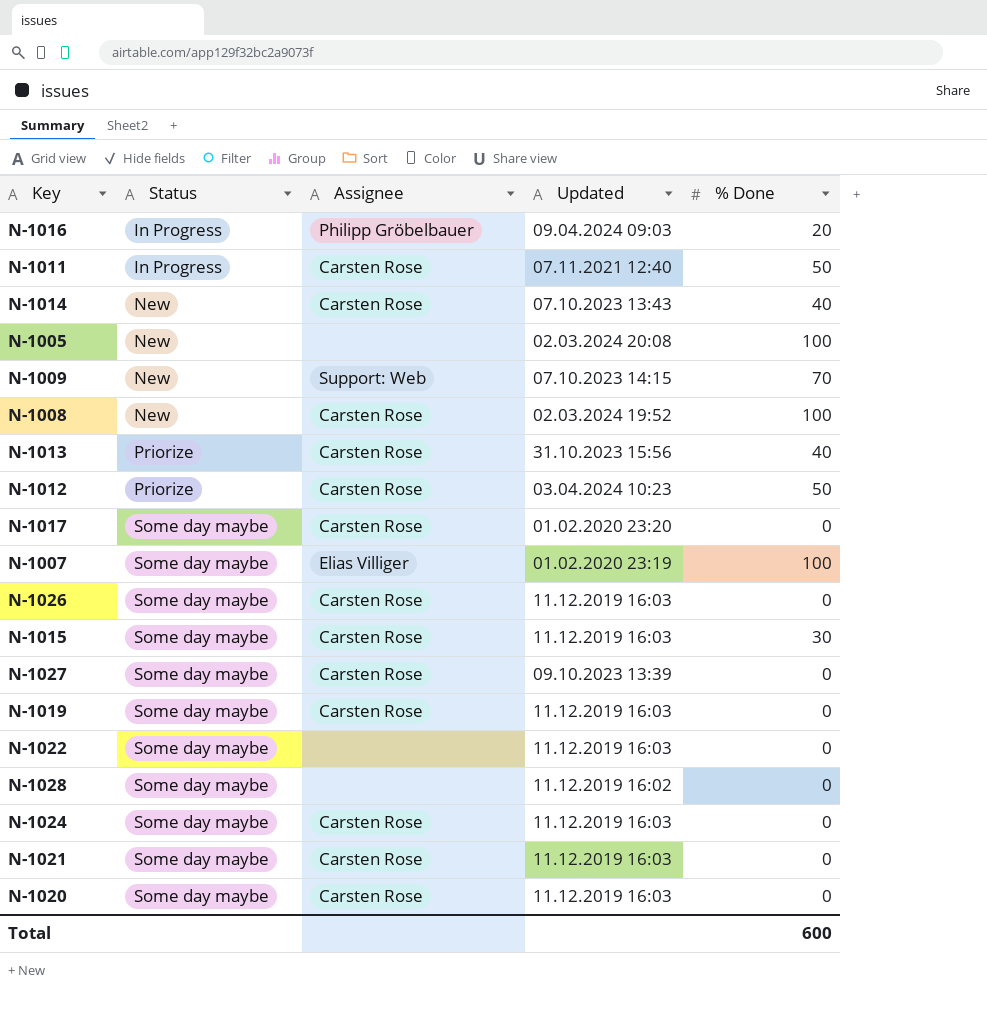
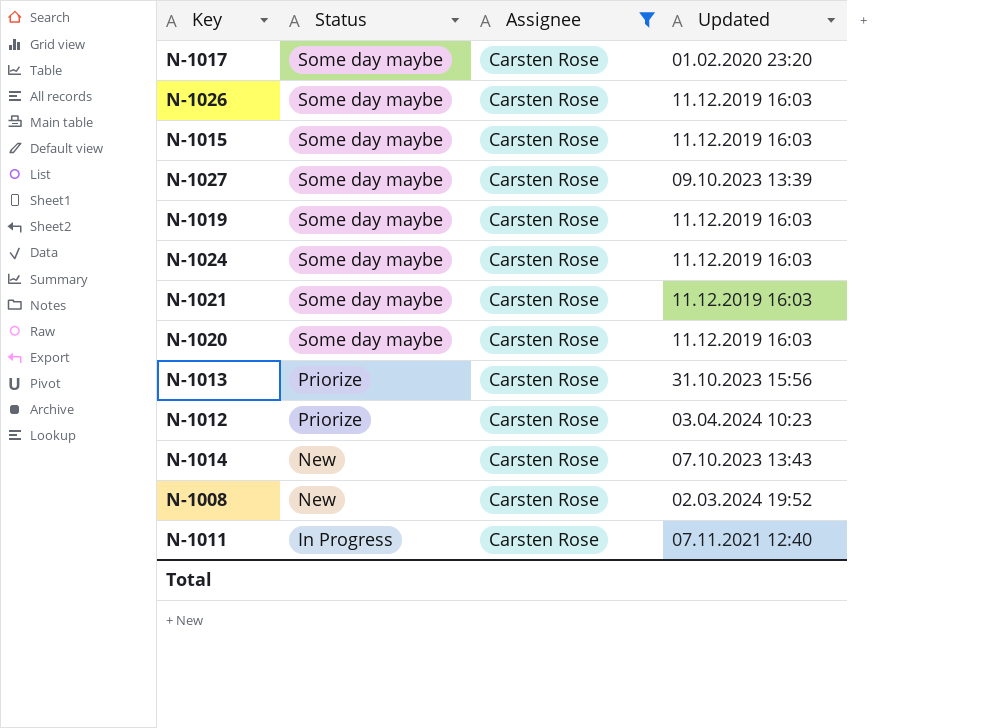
filter: none -> Assignee = Carsten Rose
row order: Status ascending -> Status descending
column % Done | position: 5 -> none

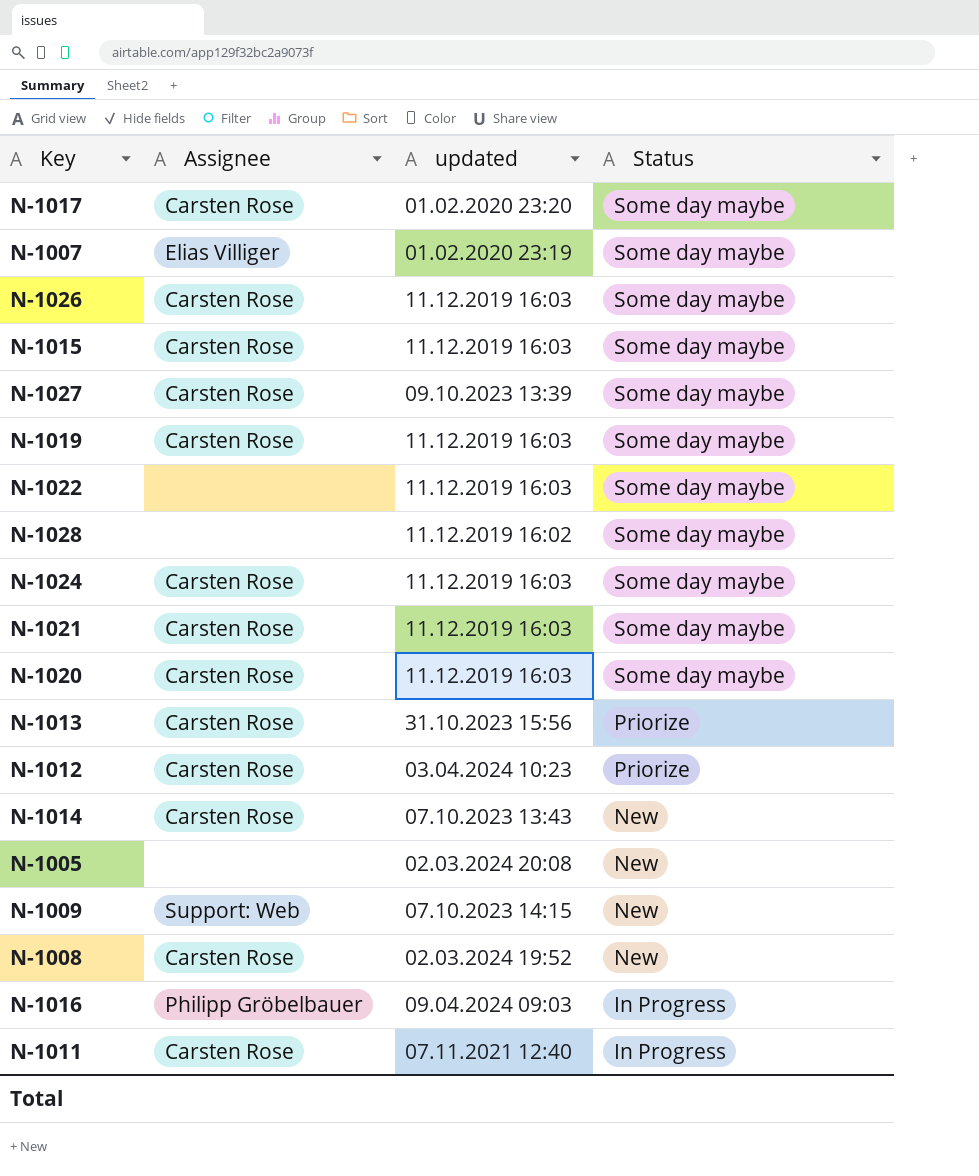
filter: Assignee = Carsten Rose -> none
column name: Updated -> updated
column Status | position: 2 -> 4

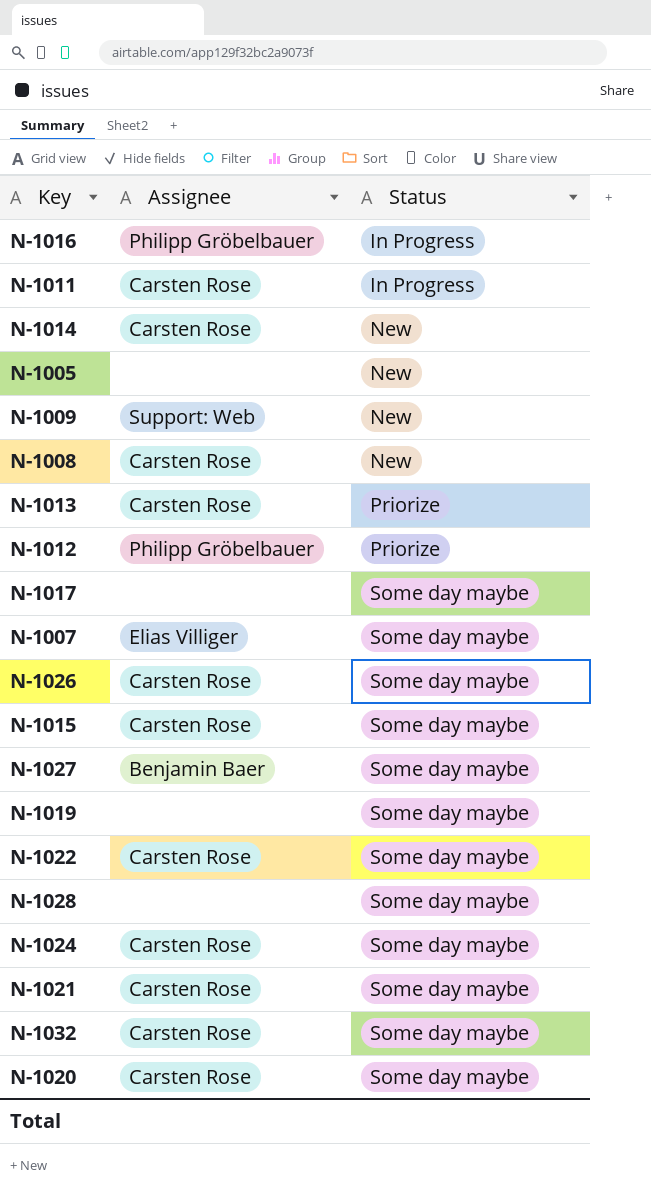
row order: Status descending -> Status ascending
column updated | position: 3 -> none
N-1012 | Assignee: Carsten Rose -> Philipp Gröbelbauer
N-1017 | Assignee: Carsten Rose -> none
N-1027 | Assignee: Carsten Rose -> Benjamin Baer
N-1019 | Assignee: Carsten Rose -> none
N-1022 | Assignee: none -> Carsten Rose
row N-1032: none -> Carsten Rose | Some day maybe

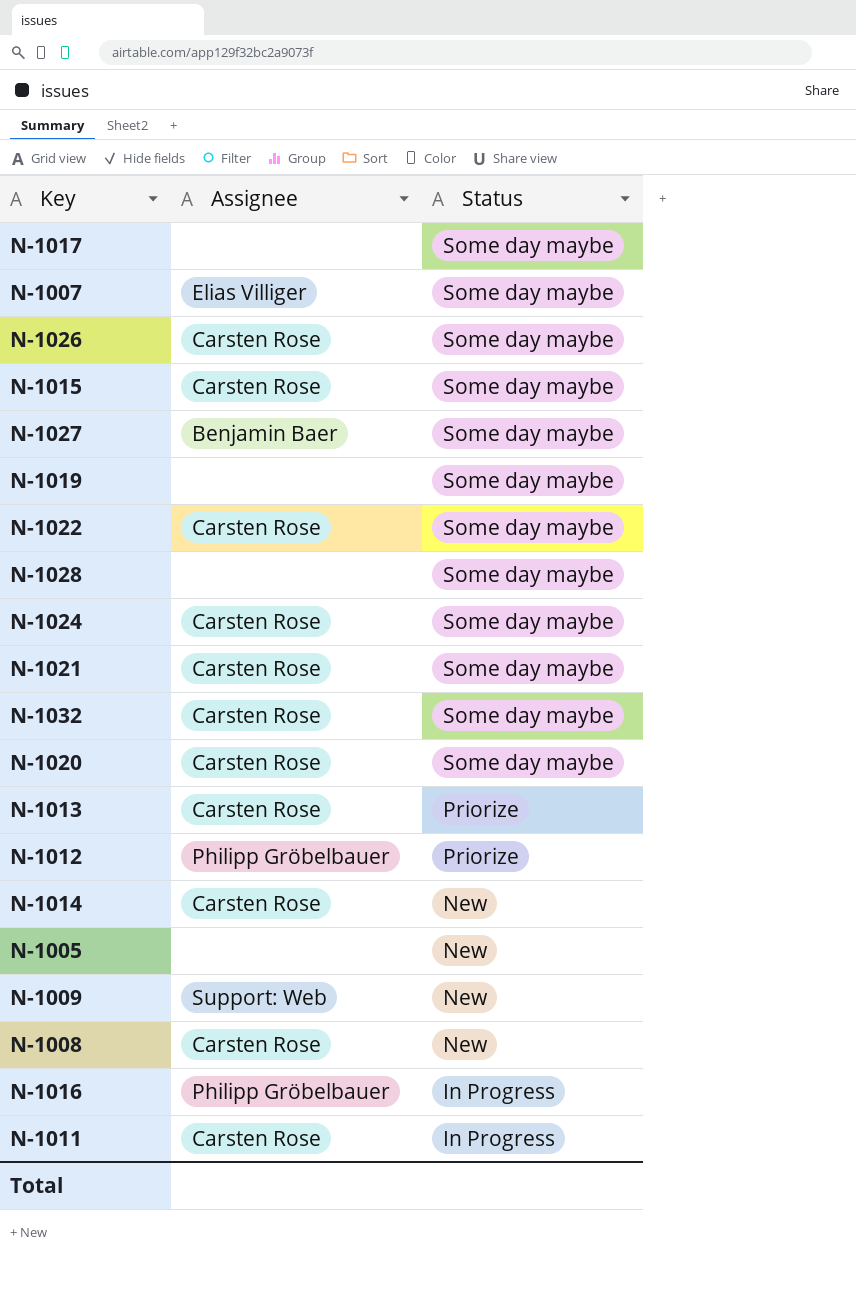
row order: Status ascending -> Status descending

